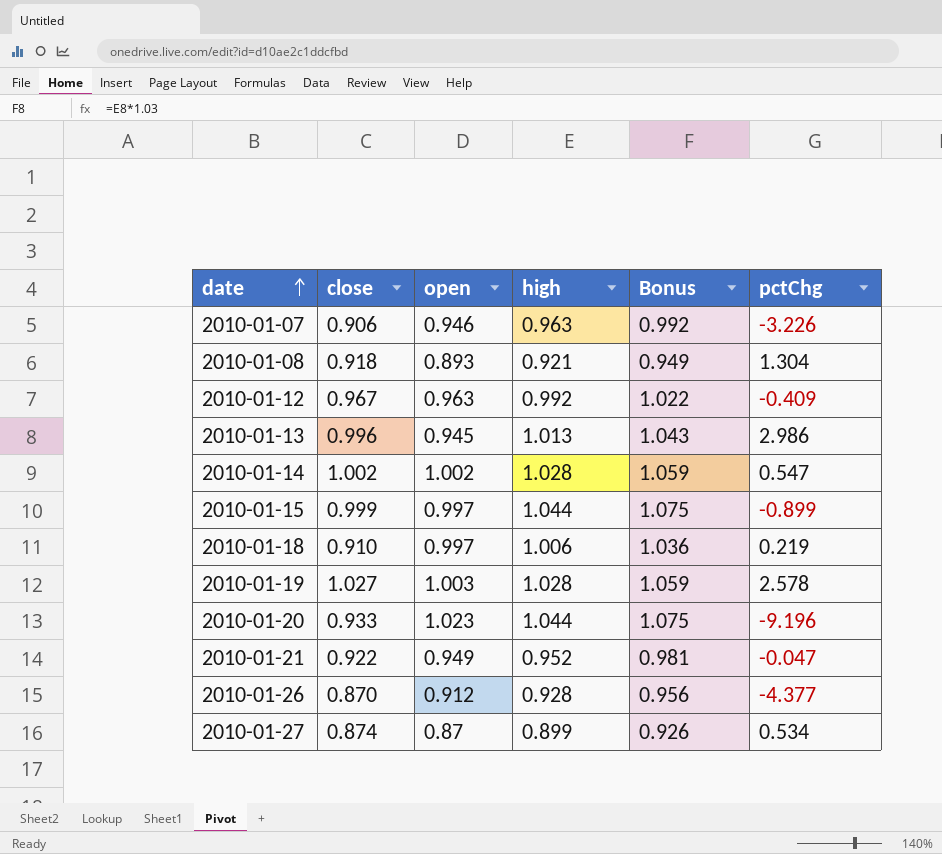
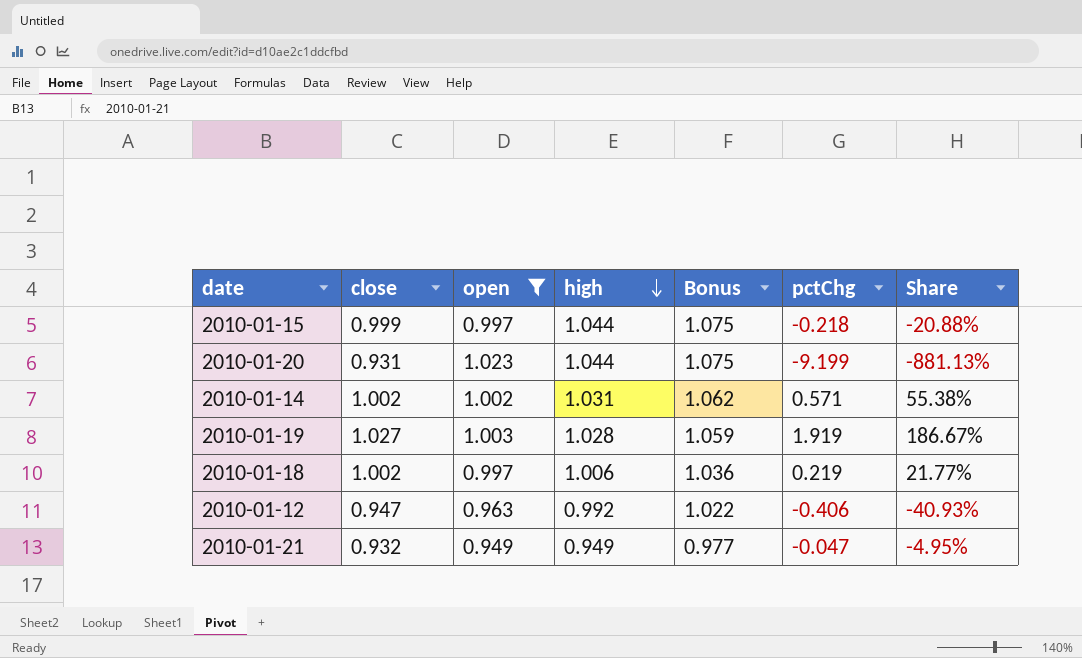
filter: none -> open >= 0.949
row order: date ascending -> high descending
column Share | formula: none -> [pctChg] / [high]
2010-01-15 | pctChg: -0.899 -> -0.218
2010-01-20 | close: 0.933 -> 0.931
2010-01-20 | pctChg: -9.196 -> -9.199
2010-01-14 | high: 1.028 -> 1.031
2010-01-14 | Bonus: 1.059 -> 1.062
2010-01-14 | pctChg: 0.547 -> 0.571
2010-01-19 | pctChg: 2.578 -> 1.919
2010-01-18 | close: 0.910 -> 1.002
2010-01-12 | close: 0.967 -> 0.947
2010-01-12 | pctChg: -0.409 -> -0.406
2010-01-21 | close: 0.922 -> 0.932
2010-01-21 | high: 0.952 -> 0.949
2010-01-21 | Bonus: 0.981 -> 0.977

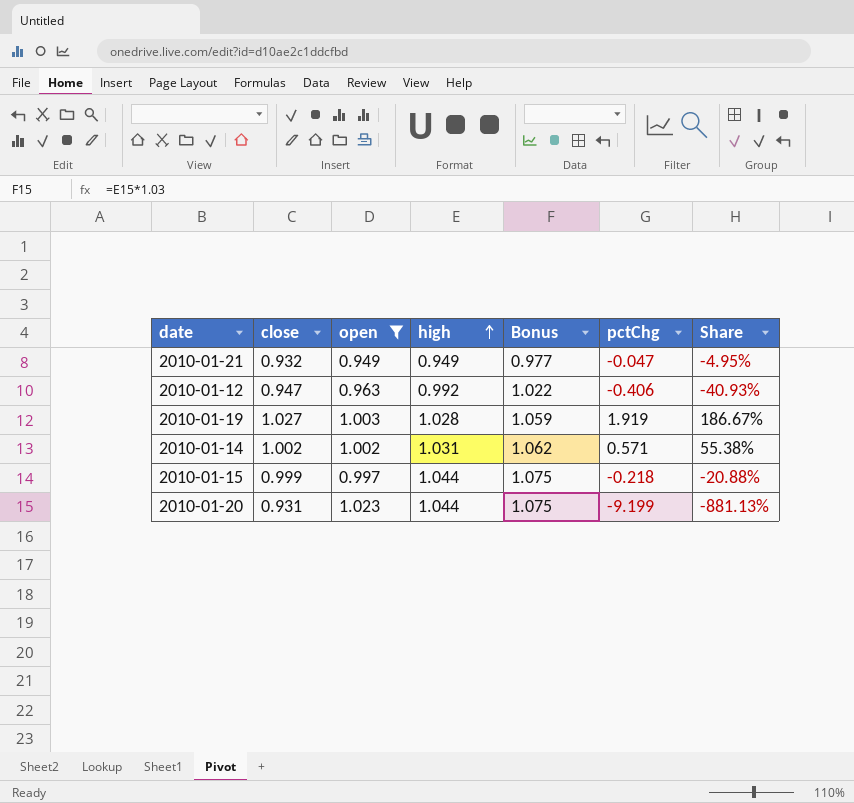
row order: high descending -> high ascending
row 2010-01-18: 1.002 | 0.997 | 1.006 | 1.036 | 0.219 | 21.77% -> none

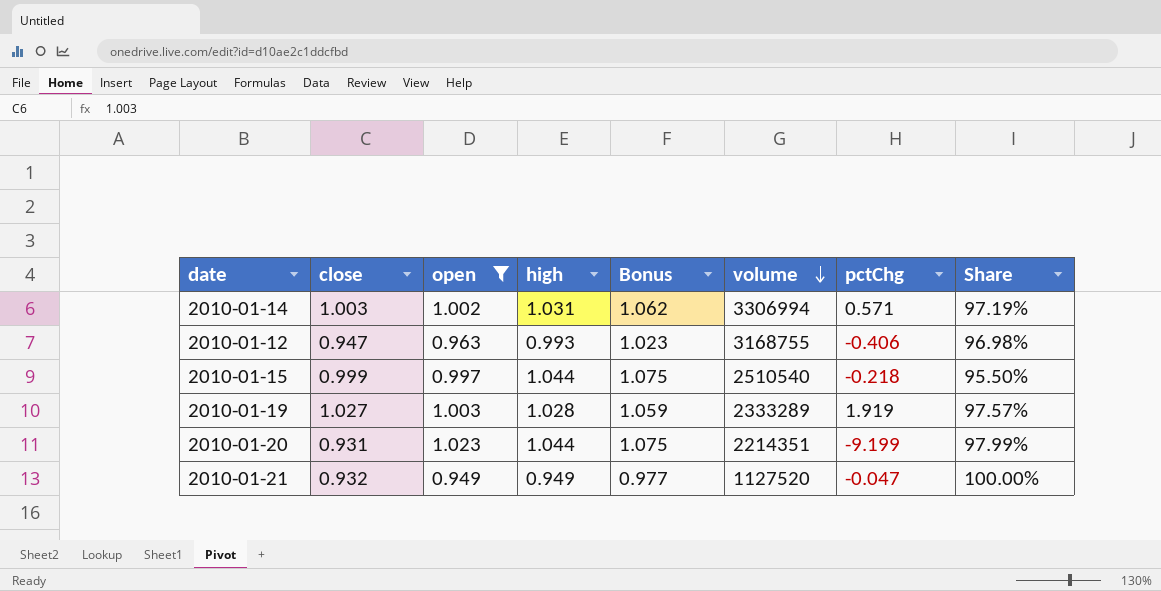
row order: high ascending -> volume descending
column volume | position: none -> 6
column Share | formula: [pctChg] / [high] -> [open] / [high]
2010-01-14 | close: 1.002 -> 1.003
2010-01-12 | high: 0.992 -> 0.993
2010-01-12 | Bonus: 1.022 -> 1.023

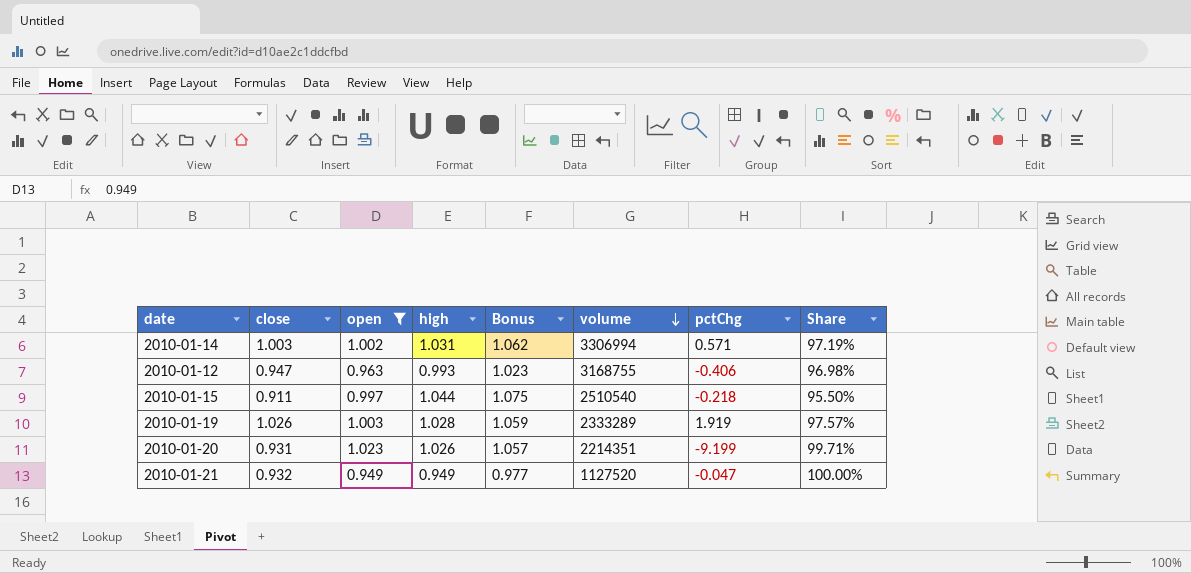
2010-01-15 | close: 0.999 -> 0.911
2010-01-19 | close: 1.027 -> 1.026
2010-01-20 | high: 1.044 -> 1.026
2010-01-20 | Bonus: 1.075 -> 1.057
2010-01-20 | Share: 97.99% -> 99.71%

